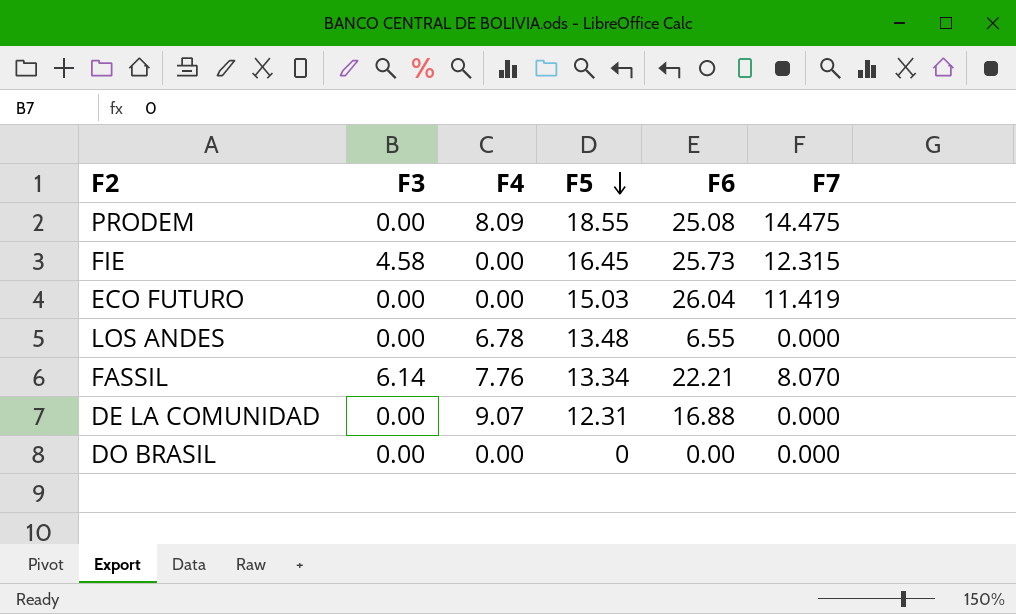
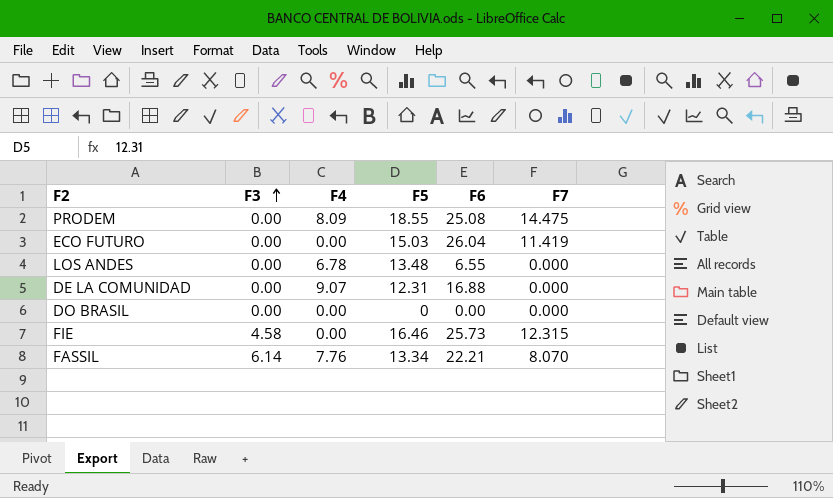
row order: F5 descending -> F3 ascending
FIE | F5: 16.45 -> 16.46

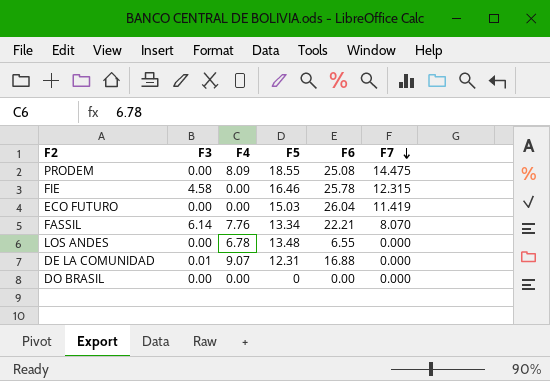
row order: F3 ascending -> F7 descending
FIE | F6: 25.73 -> 25.78
DE LA COMUNIDAD | F3: 0.00 -> 0.01

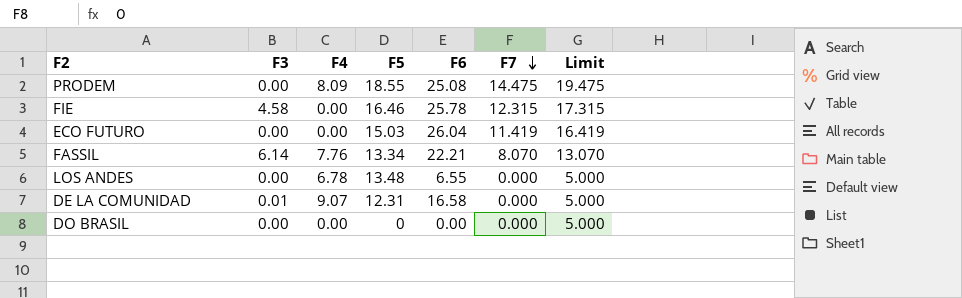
column Limit | formula: none -> [F7] + 5
DE LA COMUNIDAD | F6: 16.88 -> 16.58

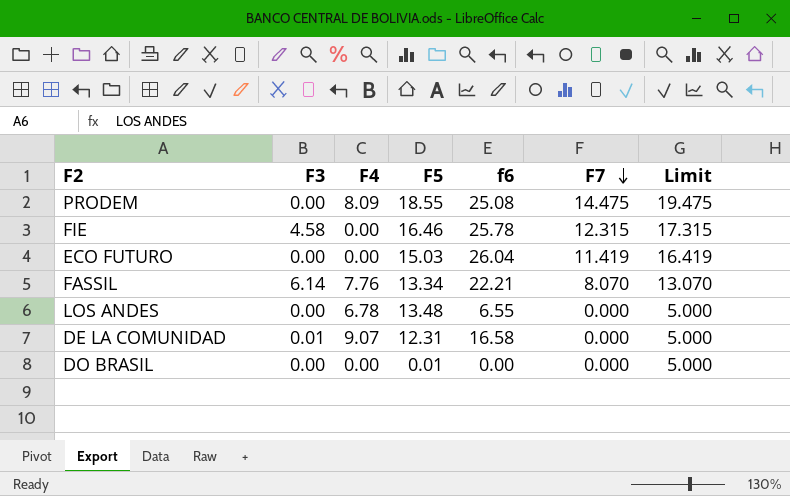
column name: F6 -> f6
DO BRASIL | F5: 0 -> 0.01

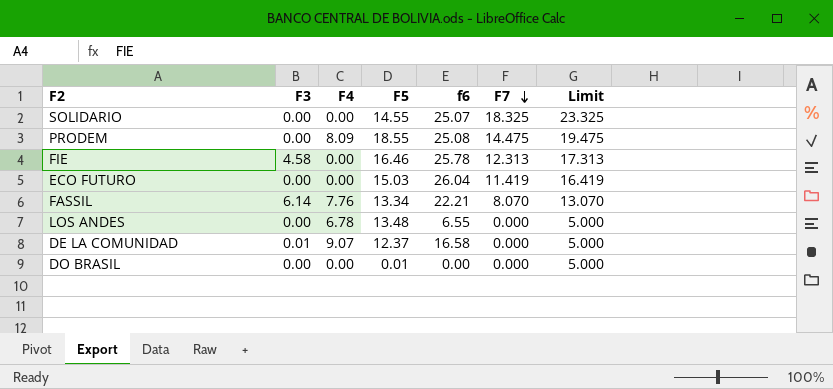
row SOLIDARIO: none -> 0.00 | 0.00 | 14.55 | 25.07 | 18.325 | 23.325
FIE | F7: 12.315 -> 12.313
FIE | Limit: 17.315 -> 17.313
DE LA COMUNIDAD | F5: 12.31 -> 12.37

